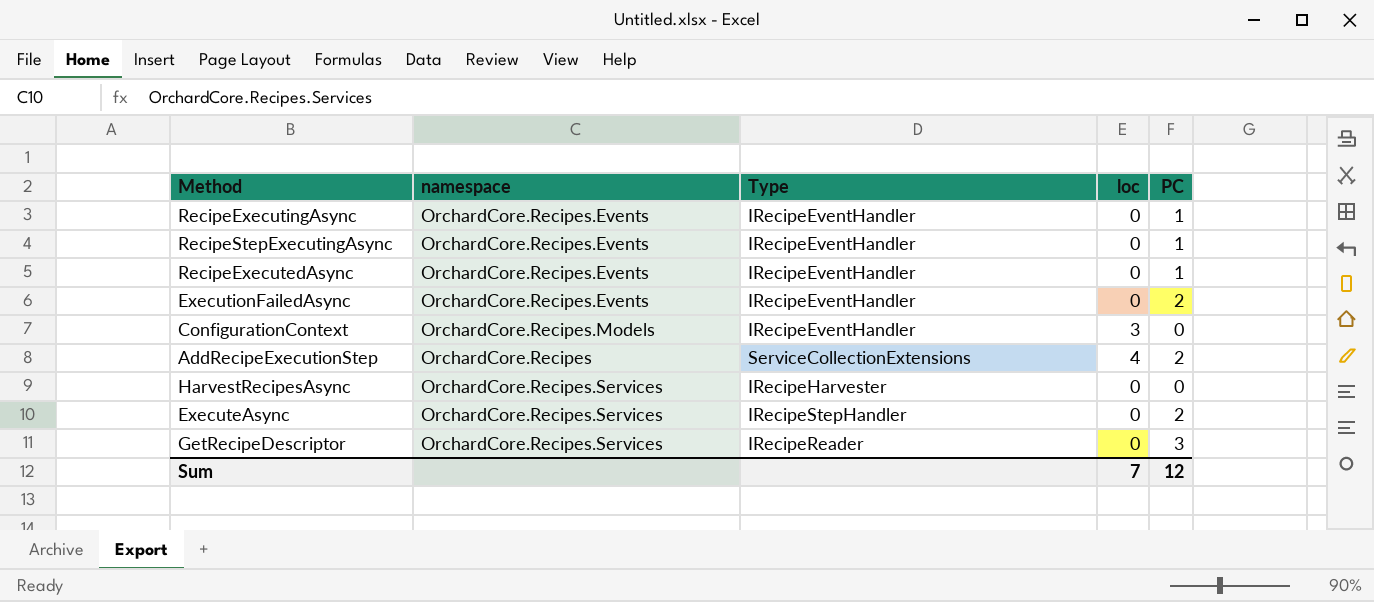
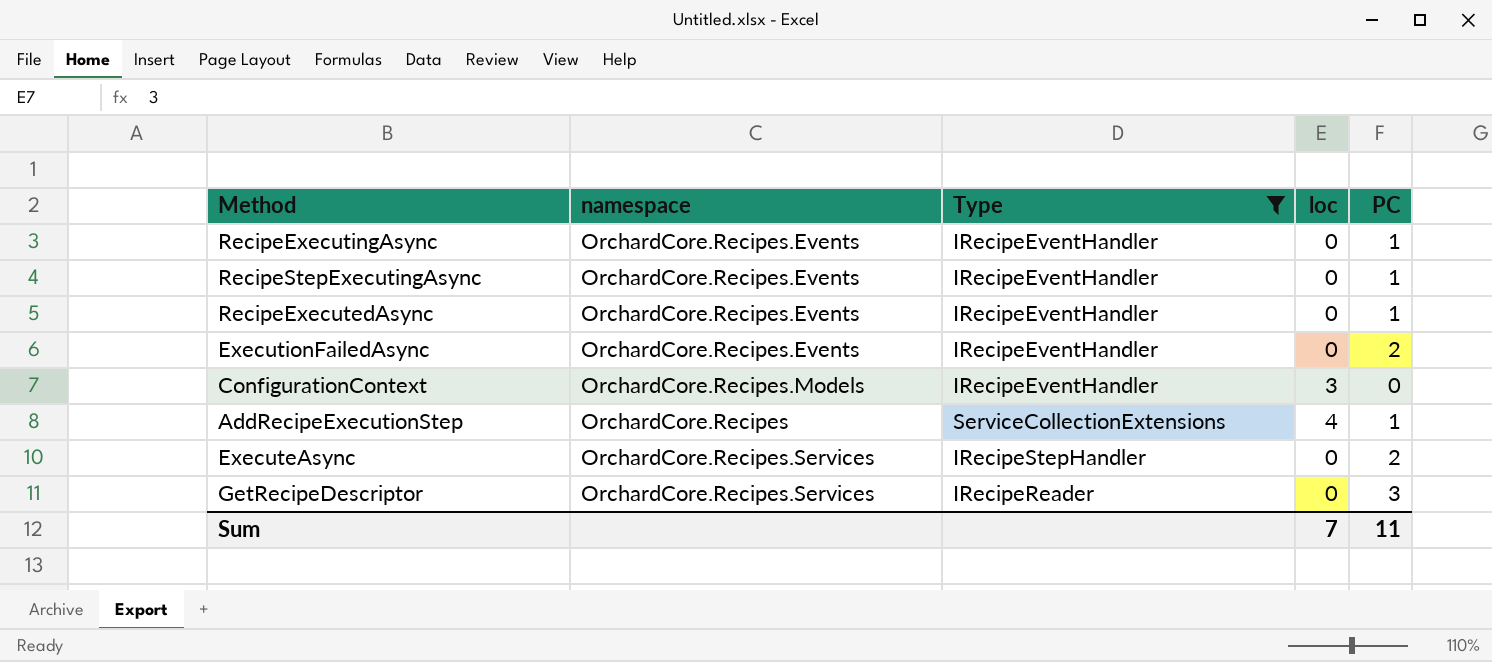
filter: none -> Type != IRecipeHarvester
AddRecipeExecutionStep | PC: 2 -> 1
Sum | PC: 12 -> 11

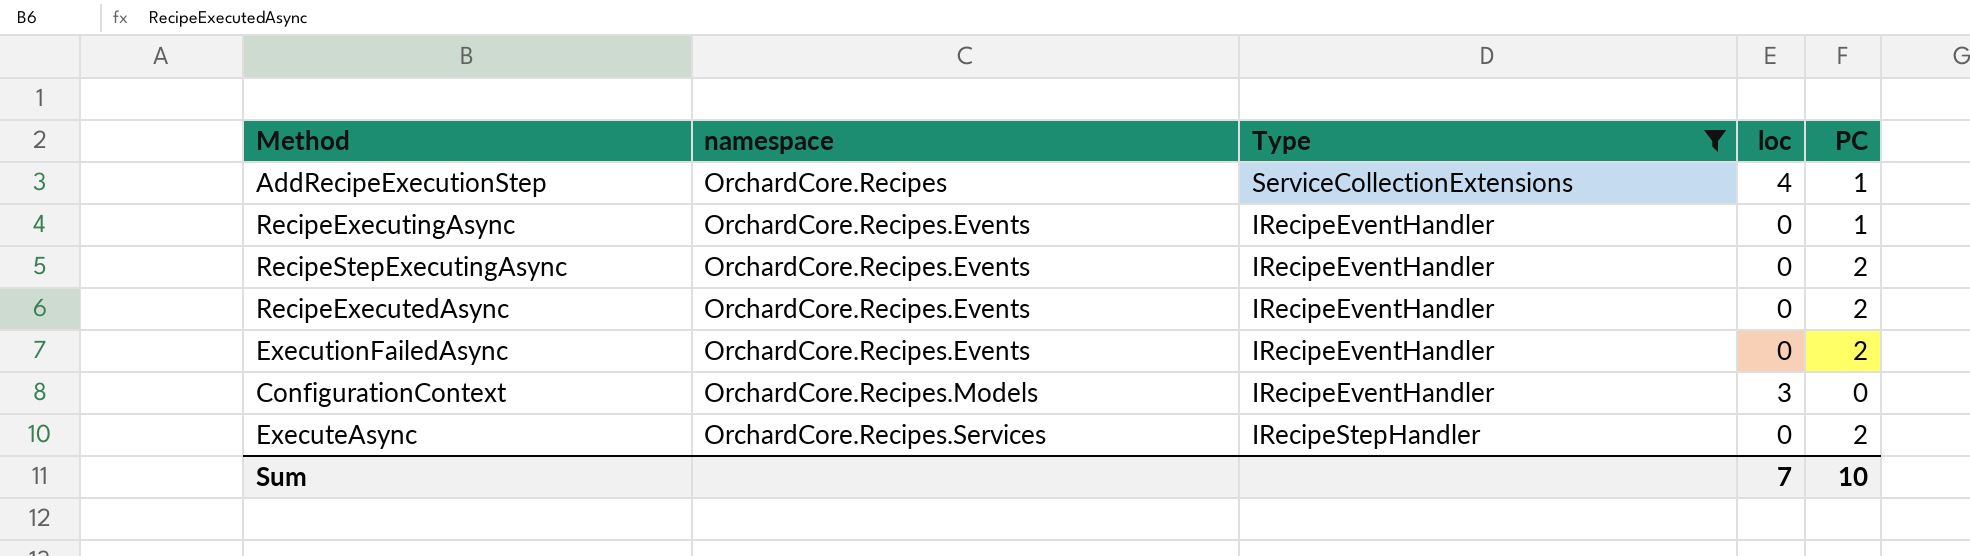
row order: none -> namespace ascending
row GetRecipeDescriptor: OrchardCore.Recipes.Services | IRecipeReader | 0 | 3 -> none
RecipeStepExecutingAsync | PC: 1 -> 2
RecipeExecutedAsync | PC: 1 -> 2
Sum | PC: 11 -> 10

